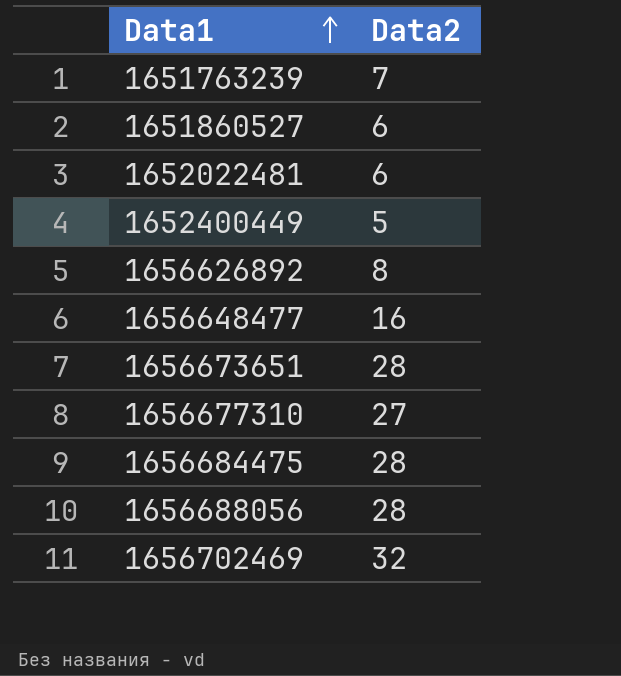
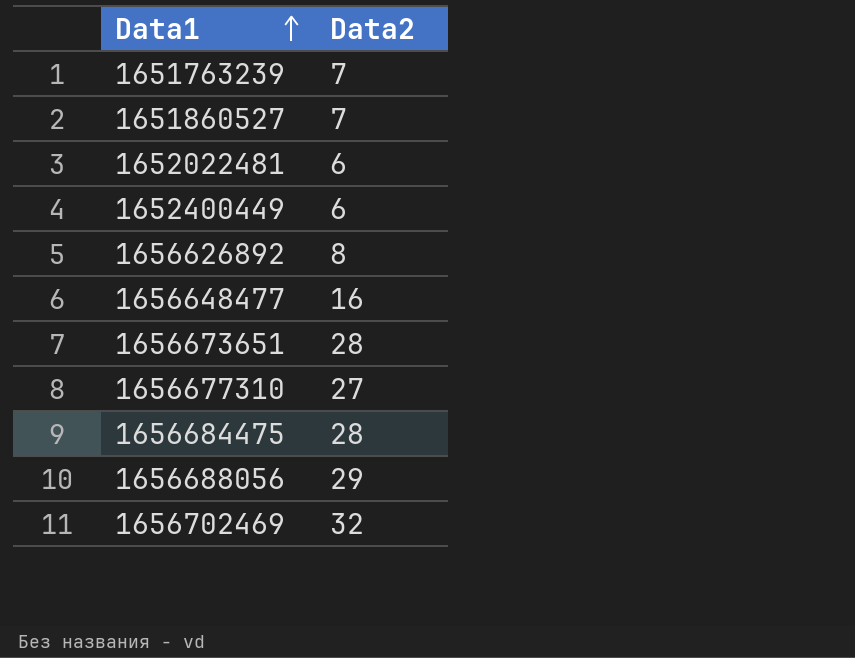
1651860527 | Data2: 6 -> 7
1652400449 | Data2: 5 -> 6
1656688056 | Data2: 28 -> 29

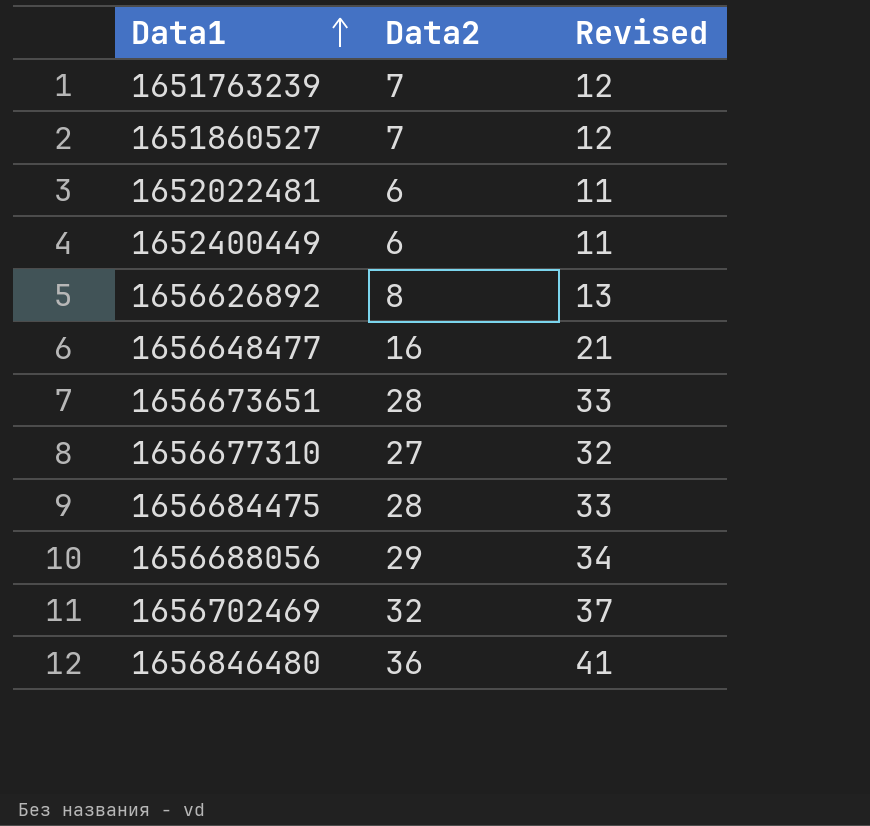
column Revised | formula: none -> [Data2] + 5
row 1656846480: none -> 36 | 41

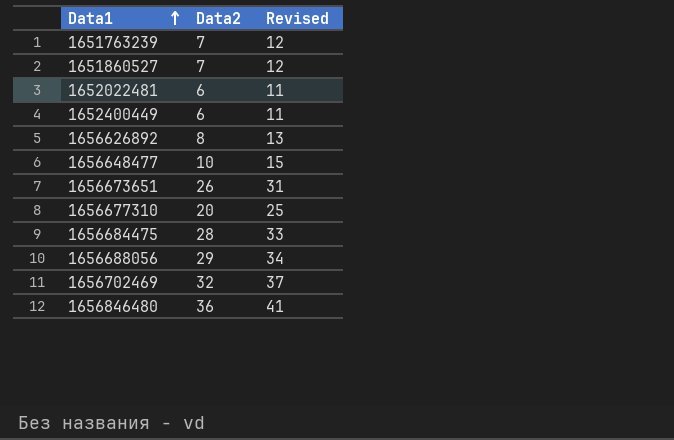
1656648477 | Data2: 16 -> 10
1656648477 | Revised: 21 -> 15
1656673651 | Data2: 28 -> 26
1656673651 | Revised: 33 -> 31
1656677310 | Data2: 27 -> 20
1656677310 | Revised: 32 -> 25

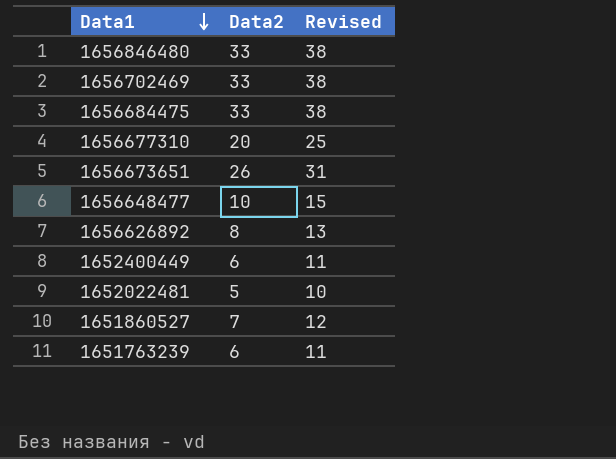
row order: Data1 ascending -> Data1 descending
row 1656688056: 29 | 34 -> none
1656846480 | Data2: 36 -> 33
1656846480 | Revised: 41 -> 38
1656702469 | Data2: 32 -> 33
1656702469 | Revised: 37 -> 38
1656684475 | Data2: 28 -> 33
1656684475 | Revised: 33 -> 38
1652022481 | Data2: 6 -> 5
1652022481 | Revised: 11 -> 10
1651763239 | Data2: 7 -> 6
1651763239 | Revised: 12 -> 11

